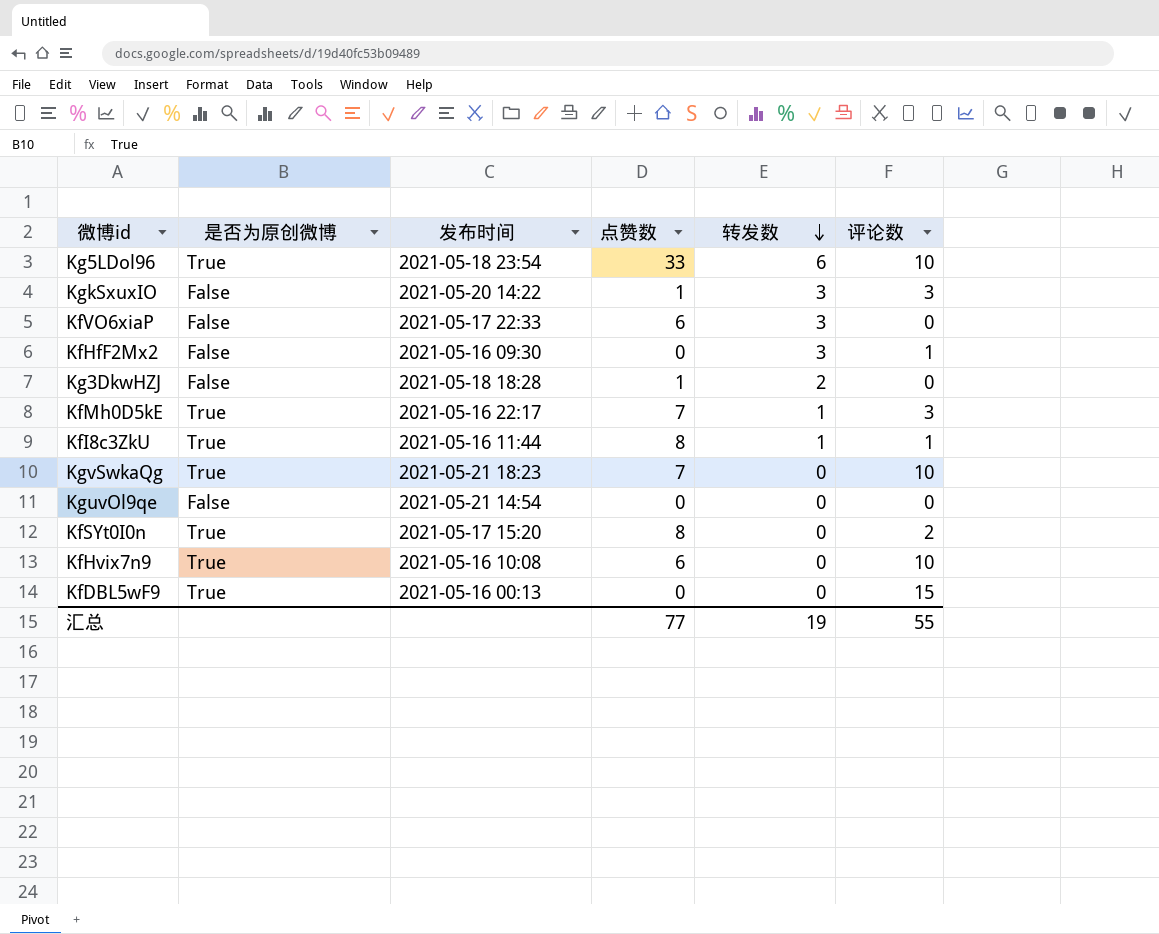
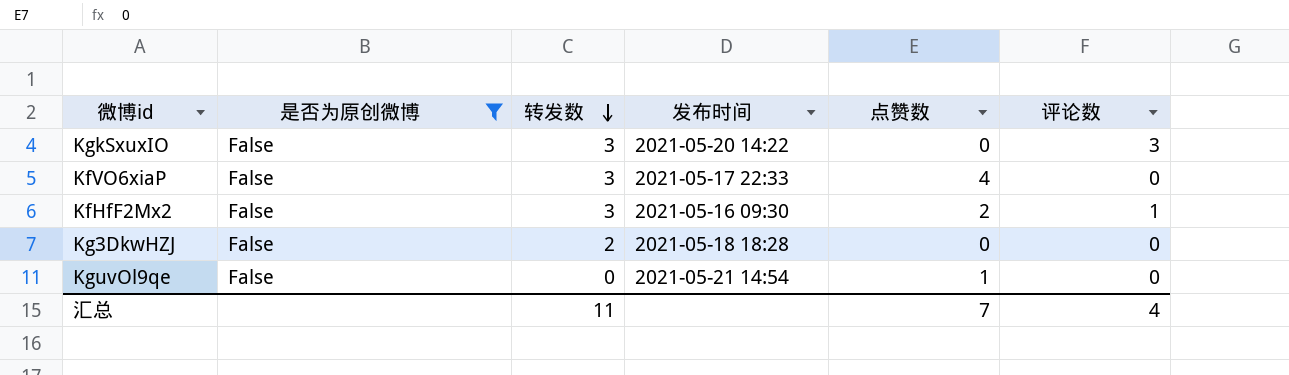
filter: none -> 是否为原创微博 = False
column 转发数 | position: 5 -> 3
KgkSxuxIO | 点赞数: 1 -> 0
KfVO6xiaP | 点赞数: 6 -> 4
KfHfF2Mx2 | 点赞数: 0 -> 2
Kg3DkwHZJ | 点赞数: 1 -> 0
KguvOl9qe | 点赞数: 0 -> 1
汇总 | 转发数: 19 -> 11
汇总 | 点赞数: 77 -> 7
汇总 | 评论数: 55 -> 4

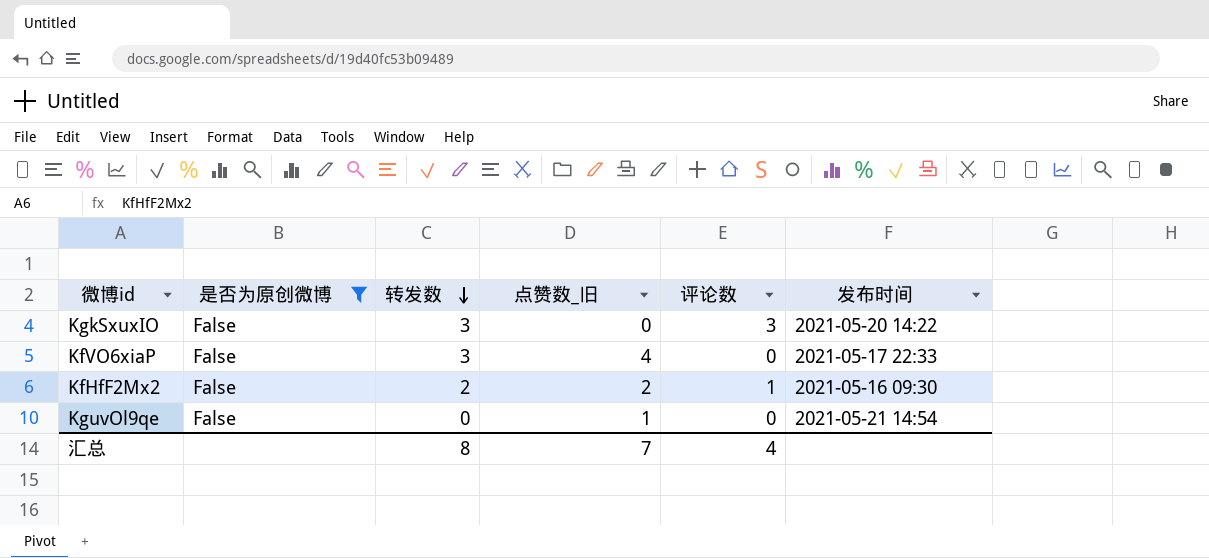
column name: 点赞数 -> 点赞数_旧
column 发布时间 | position: 4 -> 6
row Kg3DkwHZJ: False | 2 | 2021-05-18 18:28 | 0 | 0 -> none
KfHfF2Mx2 | 转发数: 3 -> 2
汇总 | 转发数: 11 -> 8

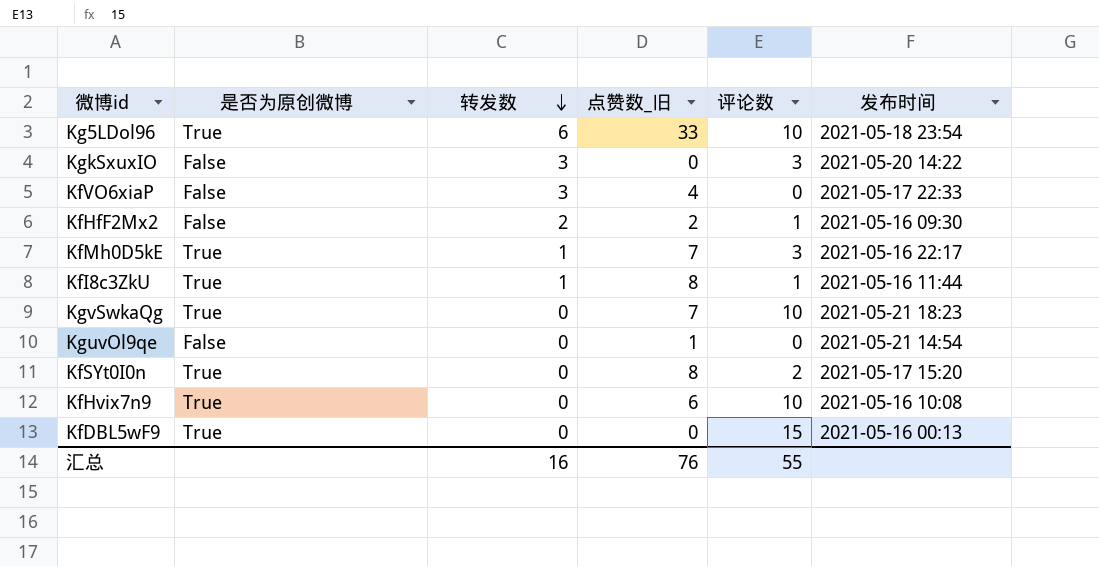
filter: 是否为原创微博 = False -> none
汇总 | 转发数: 8 -> 16
汇总 | 点赞数_旧: 7 -> 76
汇总 | 评论数: 4 -> 55

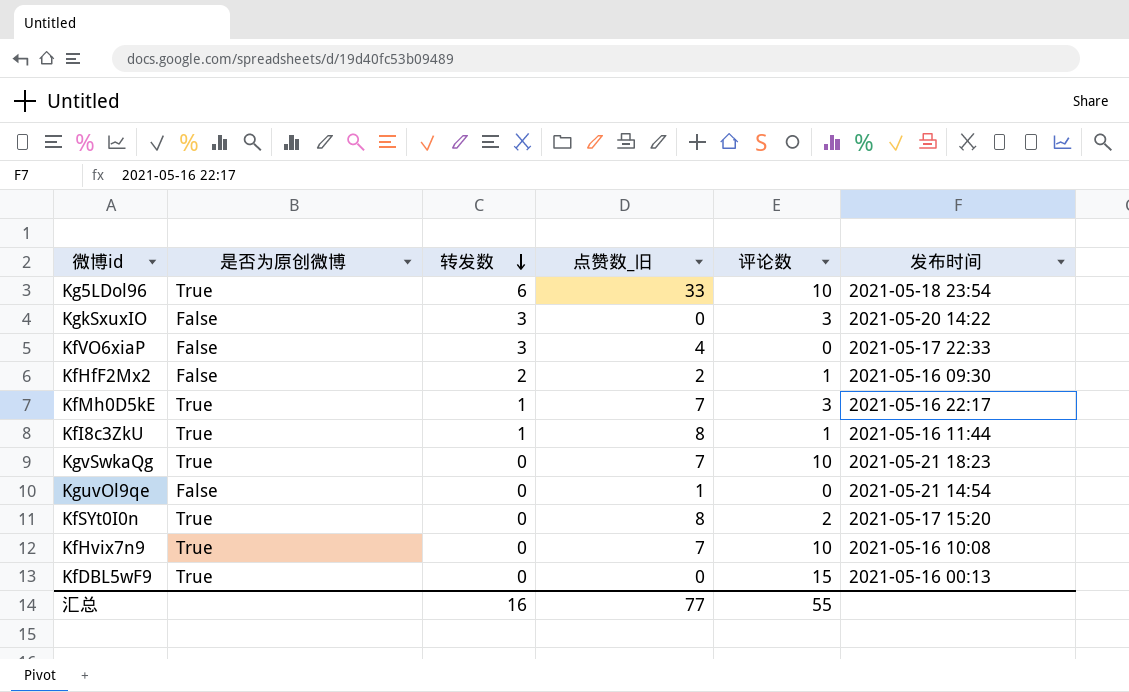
KfHvix7n9 | 点赞数_旧: 6 -> 7
汇总 | 点赞数_旧: 76 -> 77

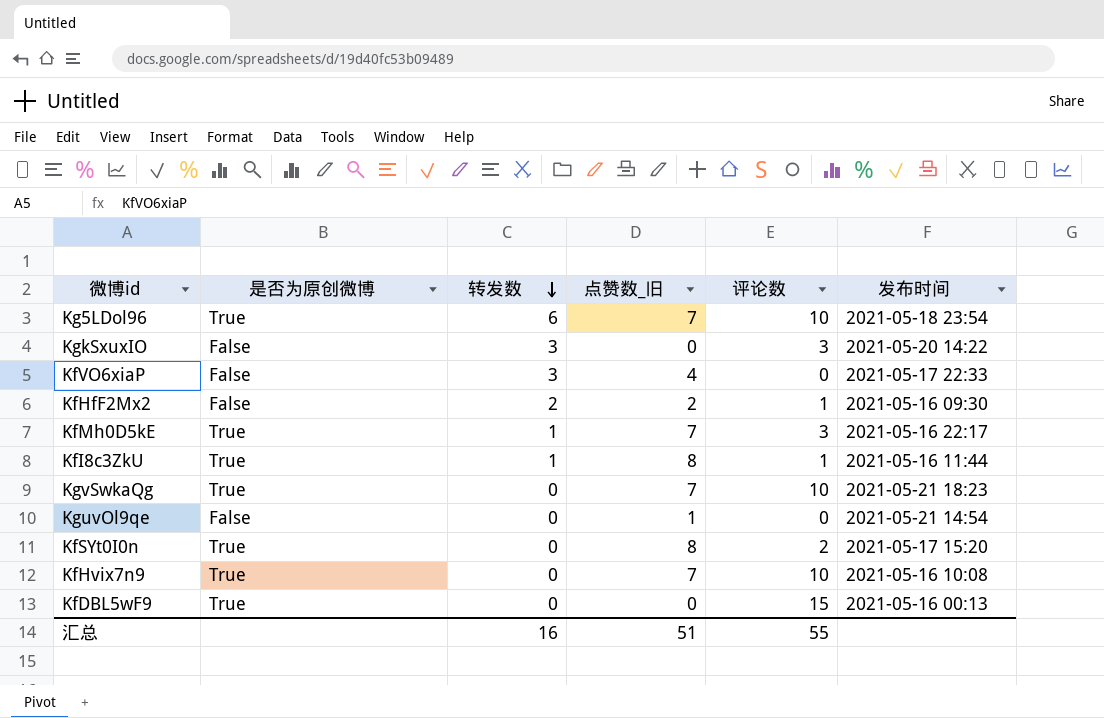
Kg5LDol96 | 点赞数_旧: 33 -> 7
汇总 | 点赞数_旧: 77 -> 51

